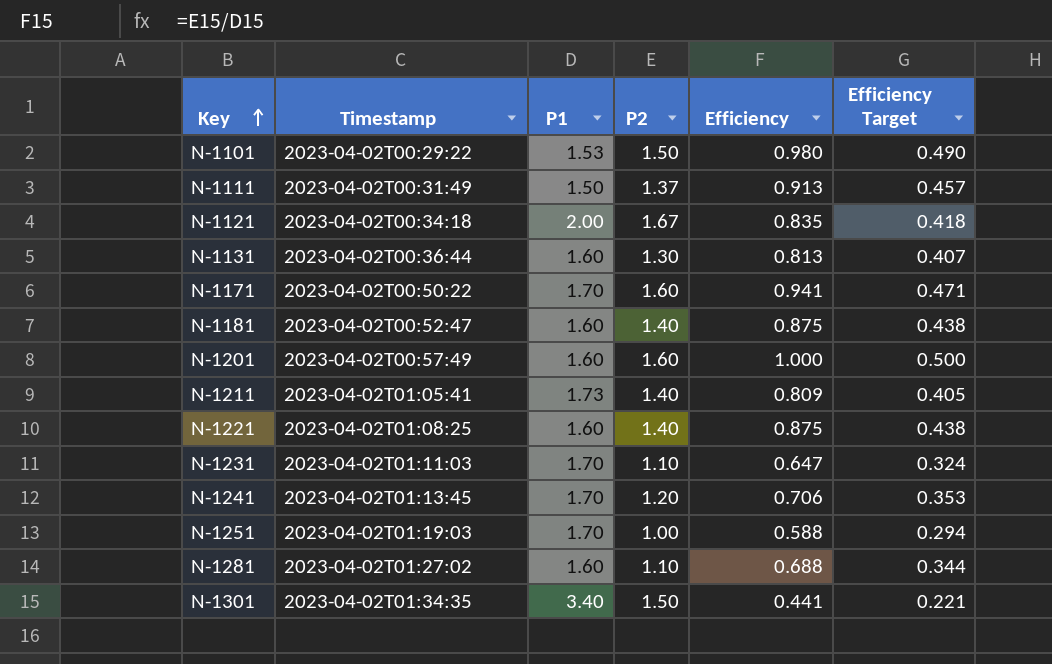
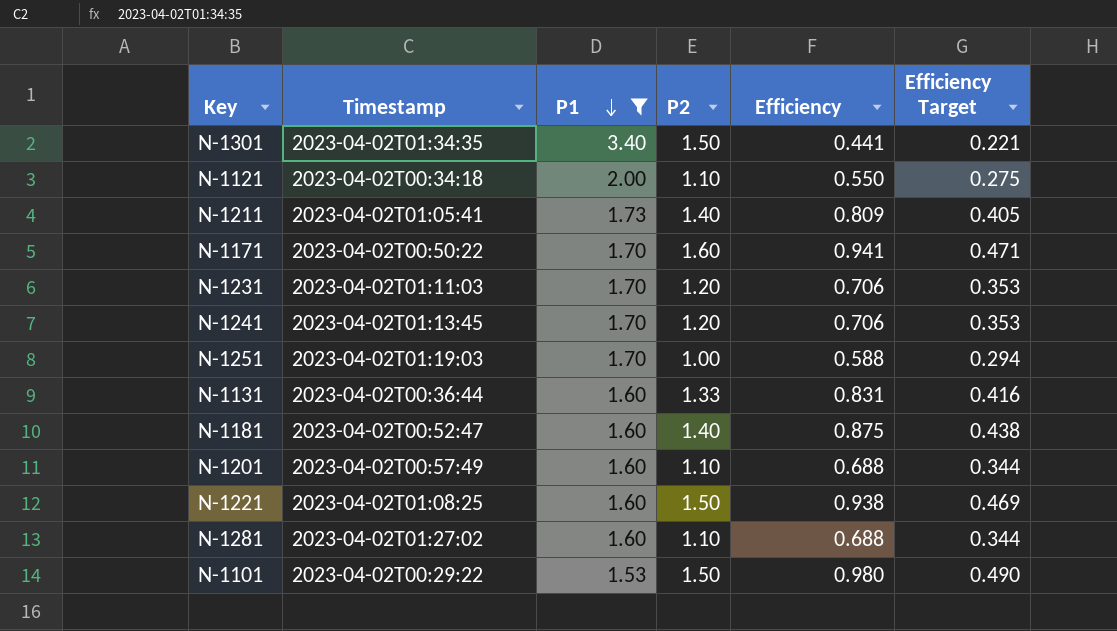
filter: none -> P1 != 1.50
row order: Key ascending -> P1 descending
N-1121 | P2: 1.67 -> 1.10
N-1121 | Efficiency: 0.835 -> 0.550
N-1121 | Efficiency Target: 0.418 -> 0.275
N-1231 | P2: 1.10 -> 1.20
N-1231 | Efficiency: 0.647 -> 0.706
N-1231 | Efficiency Target: 0.324 -> 0.353
N-1131 | P2: 1.30 -> 1.33
N-1131 | Efficiency: 0.813 -> 0.831
N-1131 | Efficiency Target: 0.407 -> 0.416
N-1201 | P2: 1.60 -> 1.10
N-1201 | Efficiency: 1.000 -> 0.688
N-1201 | Efficiency Target: 0.500 -> 0.344
N-1221 | P2: 1.40 -> 1.50
N-1221 | Efficiency: 0.875 -> 0.938
N-1221 | Efficiency Target: 0.438 -> 0.469

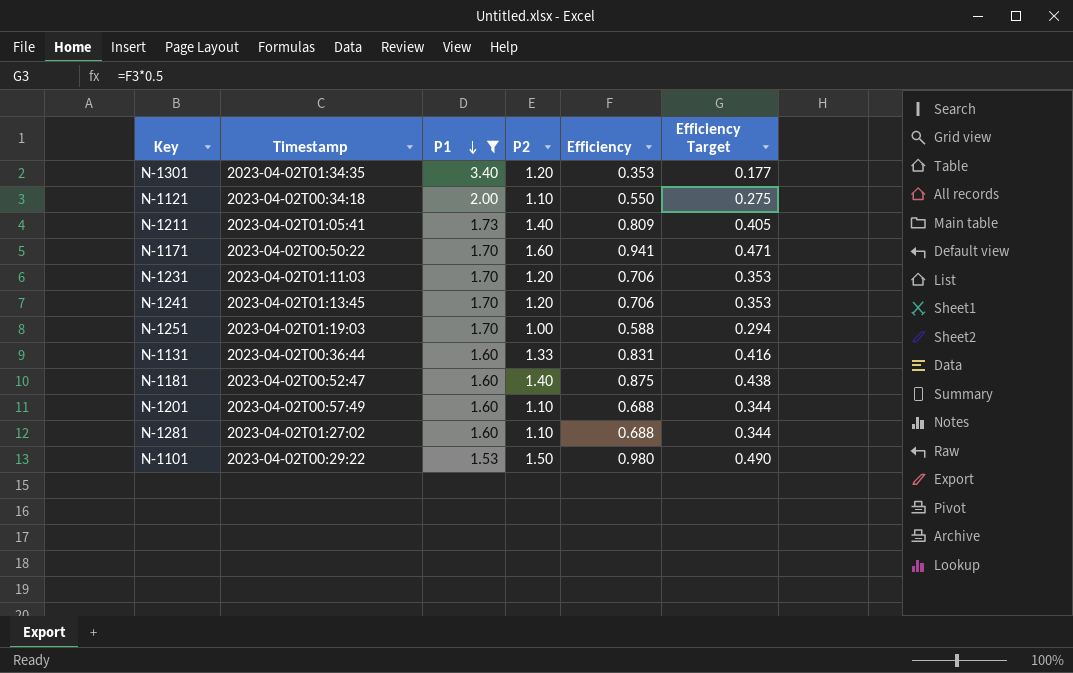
row N-1221: 2023-04-02T01:08:25 | 1.60 | 1.50 | 0.938 | 0.469 -> none
N-1301 | P2: 1.50 -> 1.20
N-1301 | Efficiency: 0.441 -> 0.353
N-1301 | Efficiency Target: 0.221 -> 0.177

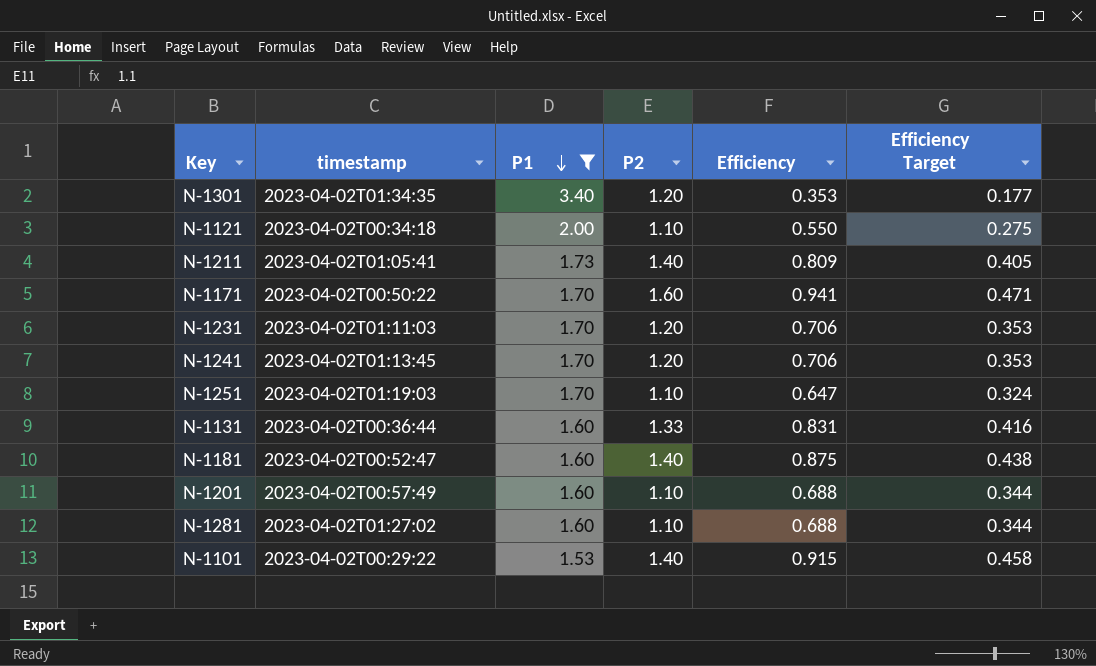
column name: Timestamp -> timestamp
N-1251 | P2: 1.00 -> 1.10
N-1251 | Efficiency: 0.588 -> 0.647
N-1251 | Efficiency Target: 0.294 -> 0.324
N-1101 | P2: 1.50 -> 1.40
N-1101 | Efficiency: 0.980 -> 0.915
N-1101 | Efficiency Target: 0.490 -> 0.458

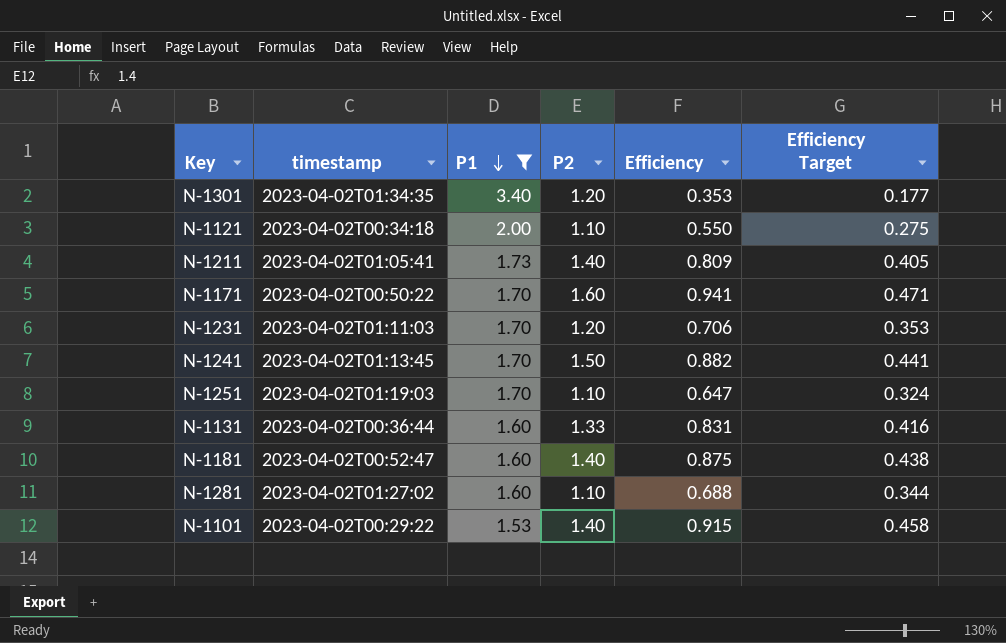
row N-1201: 2023-04-02T00:57:49 | 1.60 | 1.10 | 0.688 | 0.344 -> none
N-1241 | P2: 1.20 -> 1.50
N-1241 | Efficiency: 0.706 -> 0.882
N-1241 | Efficiency Target: 0.353 -> 0.441

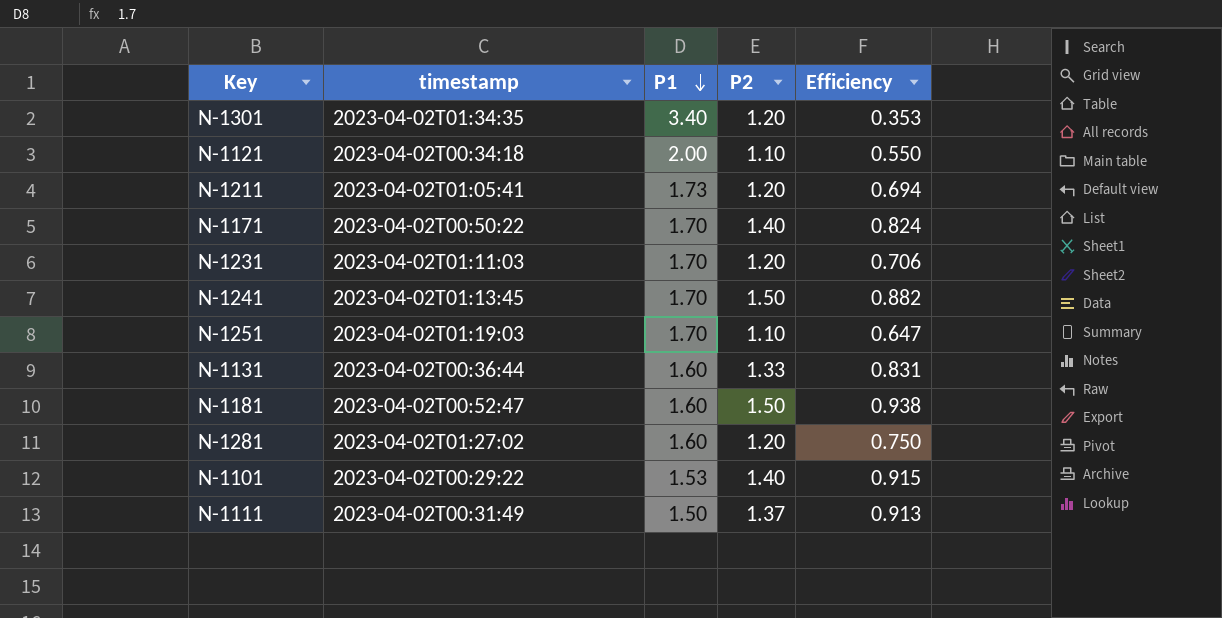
filter: P1 != 1.50 -> none
column Efficiency Target | formula: [Efficiency] * 0.5 -> none
N-1211 | P2: 1.40 -> 1.20
N-1211 | Efficiency: 0.809 -> 0.694
N-1171 | P2: 1.60 -> 1.40
N-1171 | Efficiency: 0.941 -> 0.824
N-1181 | P2: 1.40 -> 1.50
N-1181 | Efficiency: 0.875 -> 0.938
N-1281 | P2: 1.10 -> 1.20
N-1281 | Efficiency: 0.688 -> 0.750

